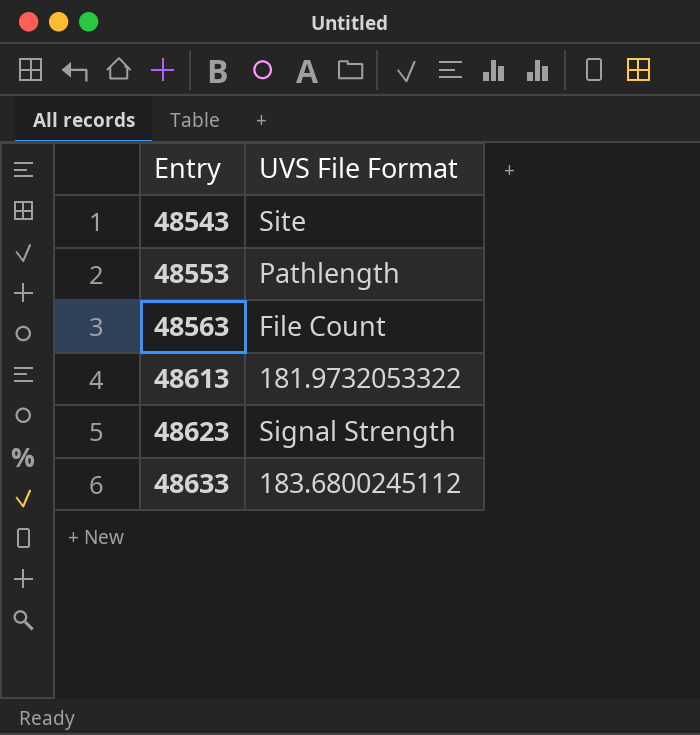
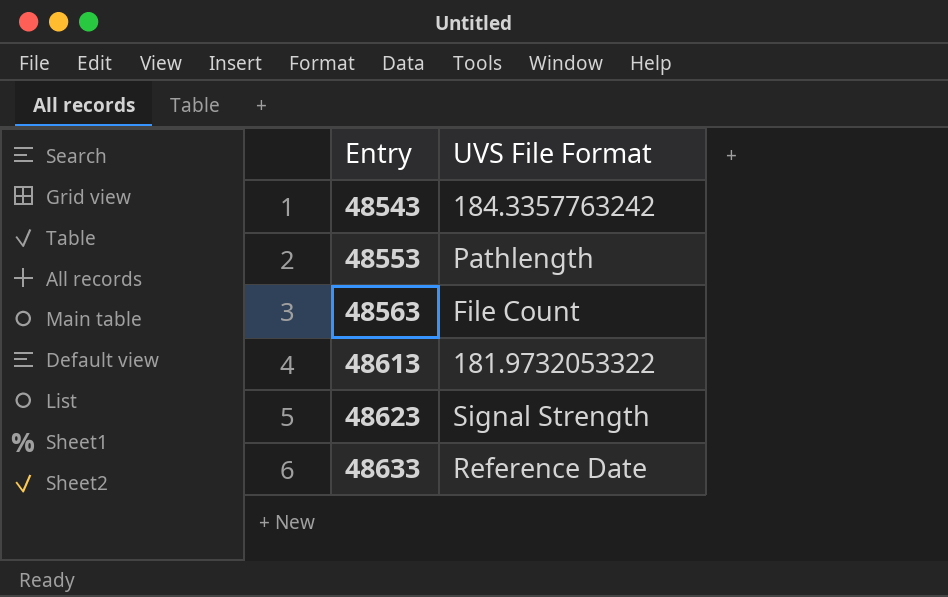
48543 | UVS File Format: Site -> 184.3357763242
48633 | UVS File Format: 183.6800245112 -> Reference Date

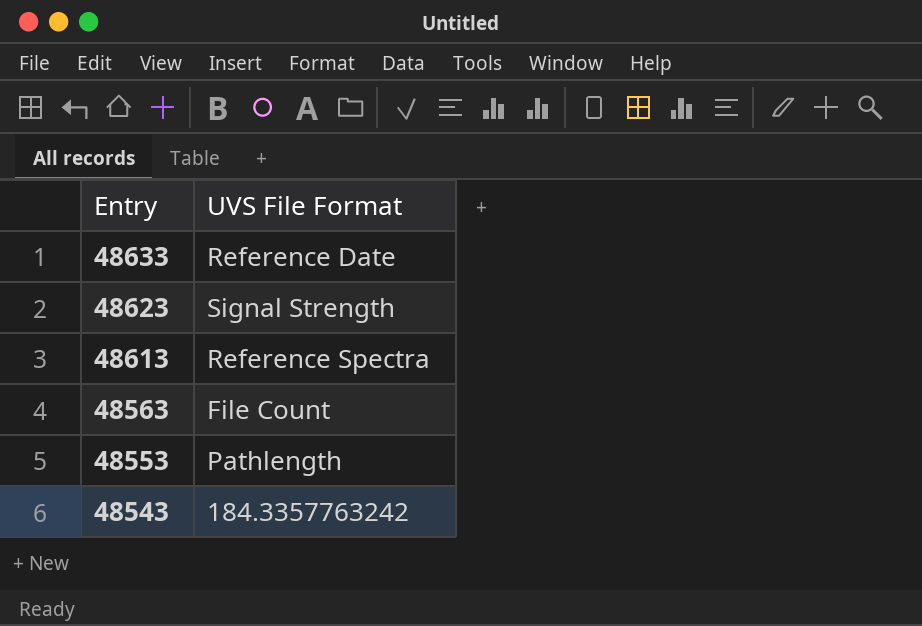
row order: Entry ascending -> Entry descending
48613 | UVS File Format: 181.9732053322 -> Reference Spectra

